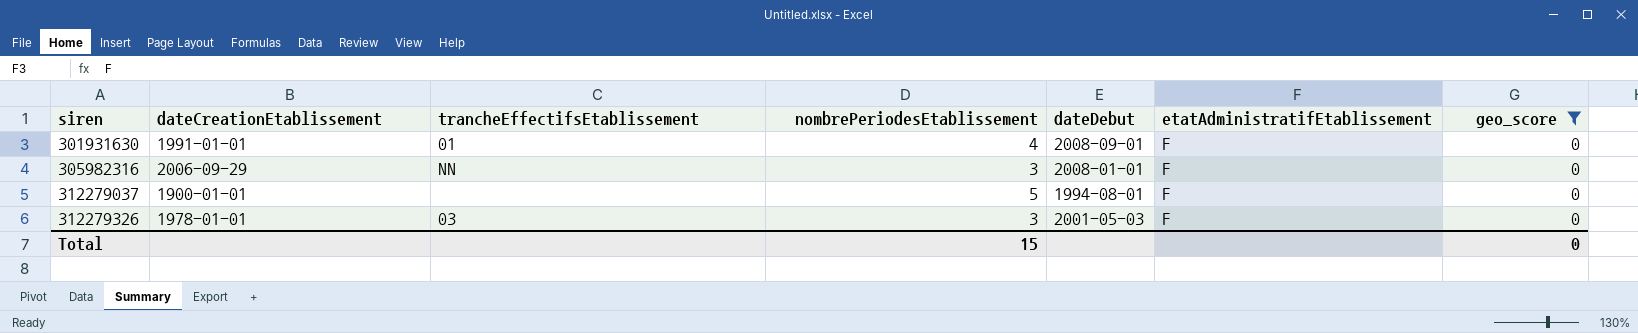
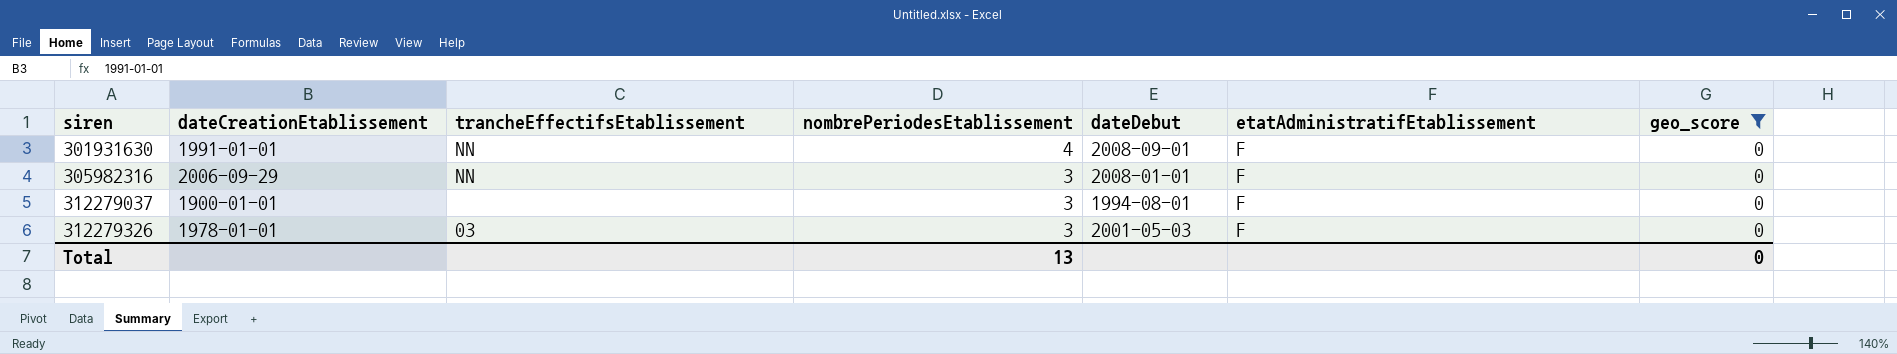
301931630 | trancheEffectifsEtablissement: 01 -> NN
312279037 | nombrePeriodesEtablissement: 5 -> 3
Total | nombrePeriodesEtablissement: 15 -> 13

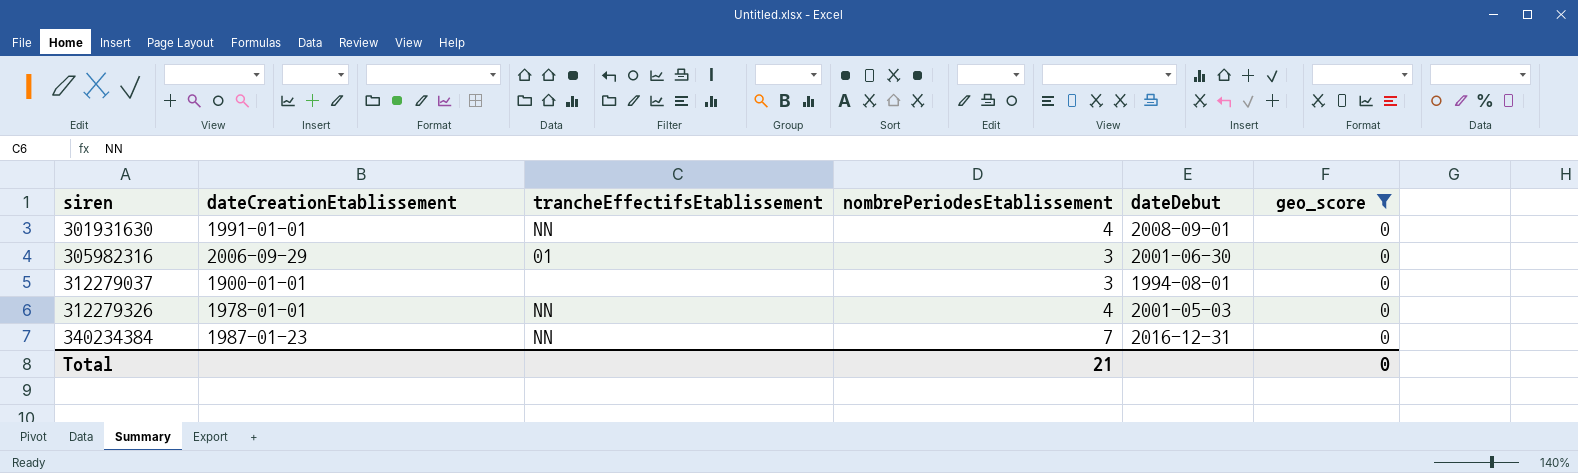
column etatAdministratifEtablissement | position: 6 -> none
305982316 | trancheEffectifsEtablissement: NN -> 01
305982316 | dateDebut: 2008-01-01 -> 2001-06-30
312279326 | trancheEffectifsEtablissement: 03 -> NN
312279326 | nombrePeriodesEtablissement: 3 -> 4
row 340234384: none -> 1987-01-23 | NN | 7 | 2016-12-31 | 0
Total | nombrePeriodesEtablissement: 13 -> 21

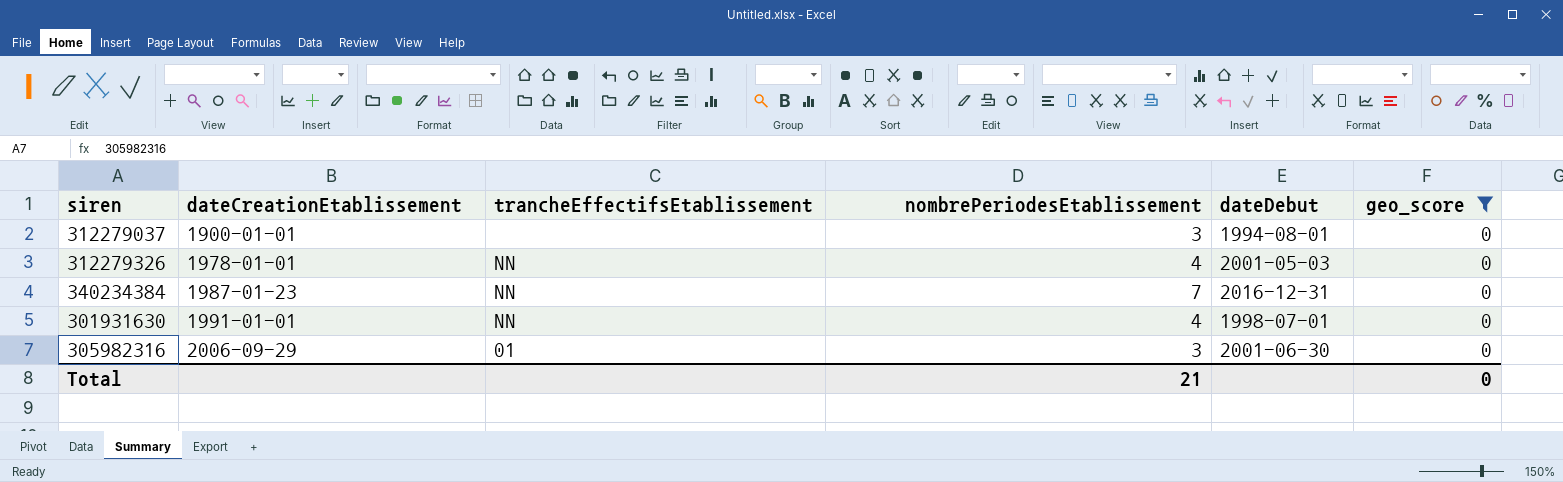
row order: siren ascending -> dateCreationEtablissement ascending
301931630 | dateDebut: 2008-09-01 -> 1998-07-01

